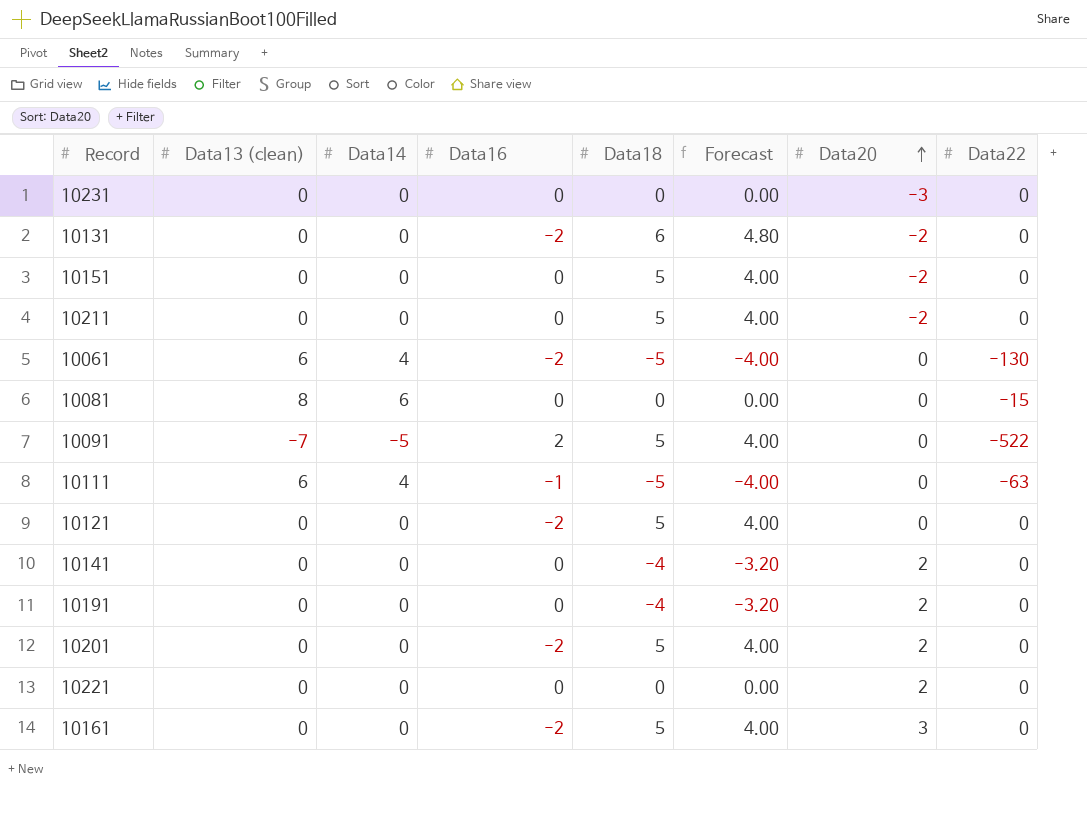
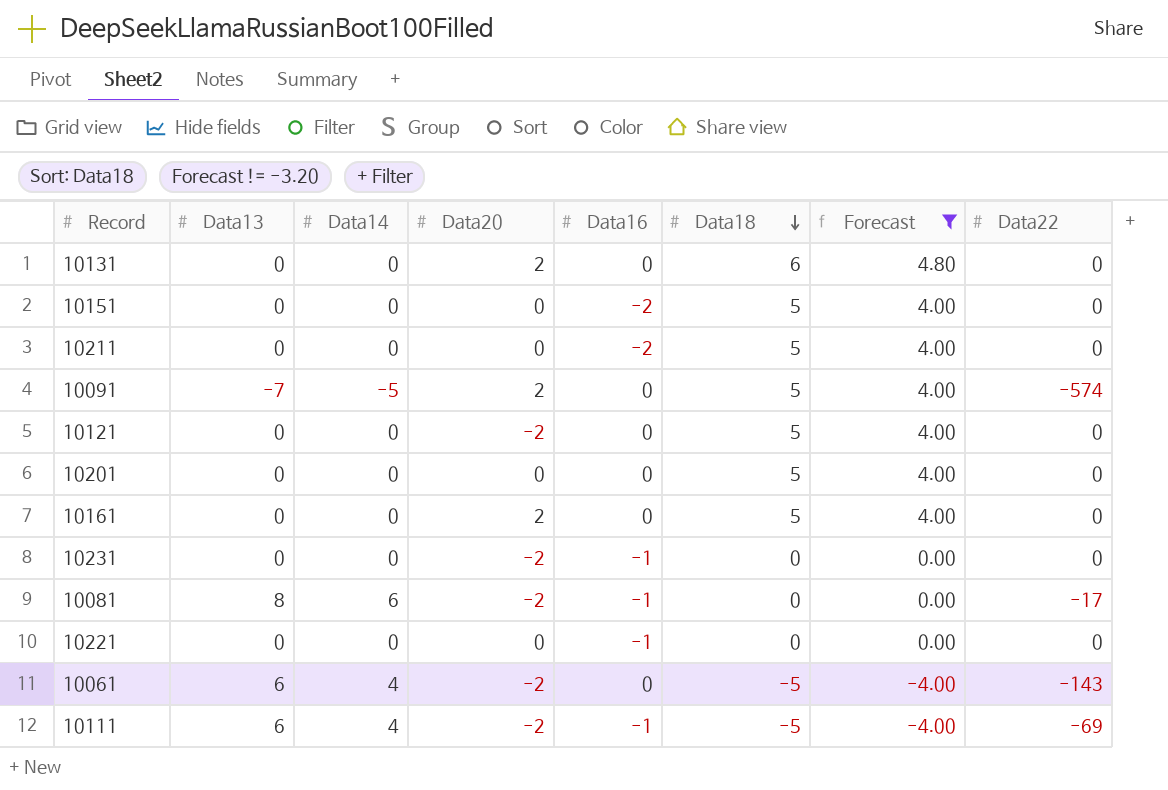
filter: none -> Forecast != -3.20
row order: Data20 ascending -> Data18 descending
column name: Data13 (clean) -> Data13
column Data20 | position: 7 -> 4
10131 | Data20: -2 -> 2
10131 | Data16: -2 -> 0
10151 | Data20: -2 -> 0
10151 | Data16: 0 -> -2
10211 | Data20: -2 -> 0
10211 | Data16: 0 -> -2
10091 | Data20: 0 -> 2
10091 | Data16: 2 -> 0
10091 | Data22: -522 -> -574
10121 | Data20: 0 -> -2
10121 | Data16: -2 -> 0
10201 | Data20: 2 -> 0
10201 | Data16: -2 -> 0
10161 | Data20: 3 -> 2
10161 | Data16: -2 -> 0
10231 | Data20: -3 -> -2
10231 | Data16: 0 -> -1
10081 | Data20: 0 -> -2
10081 | Data16: 0 -> -1
10081 | Data22: -15 -> -17
10221 | Data20: 2 -> 0
10221 | Data16: 0 -> -1
10061 | Data20: 0 -> -2
10061 | Data16: -2 -> 0
10061 | Data22: -130 -> -143
10111 | Data20: 0 -> -2
10111 | Data22: -63 -> -69

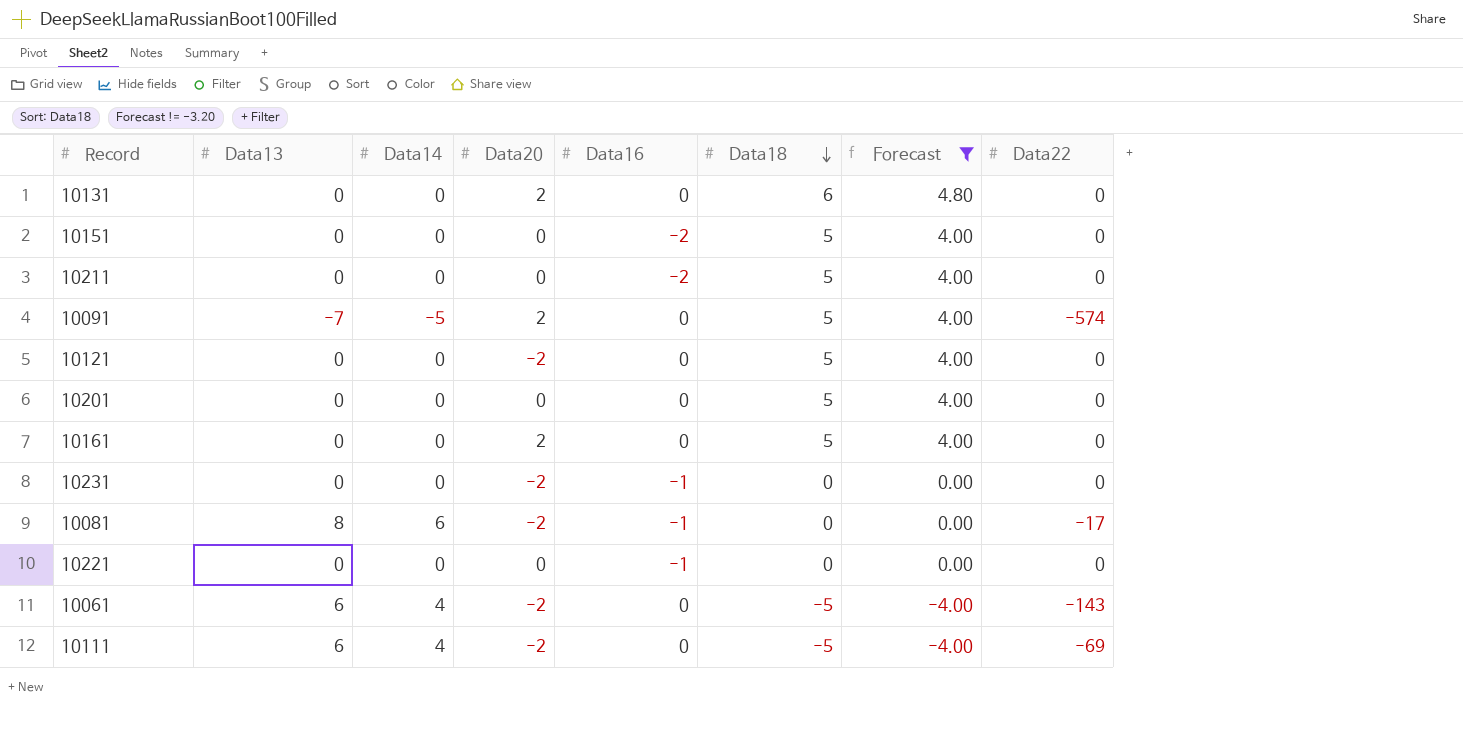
10111 | Data16: -1 -> 0

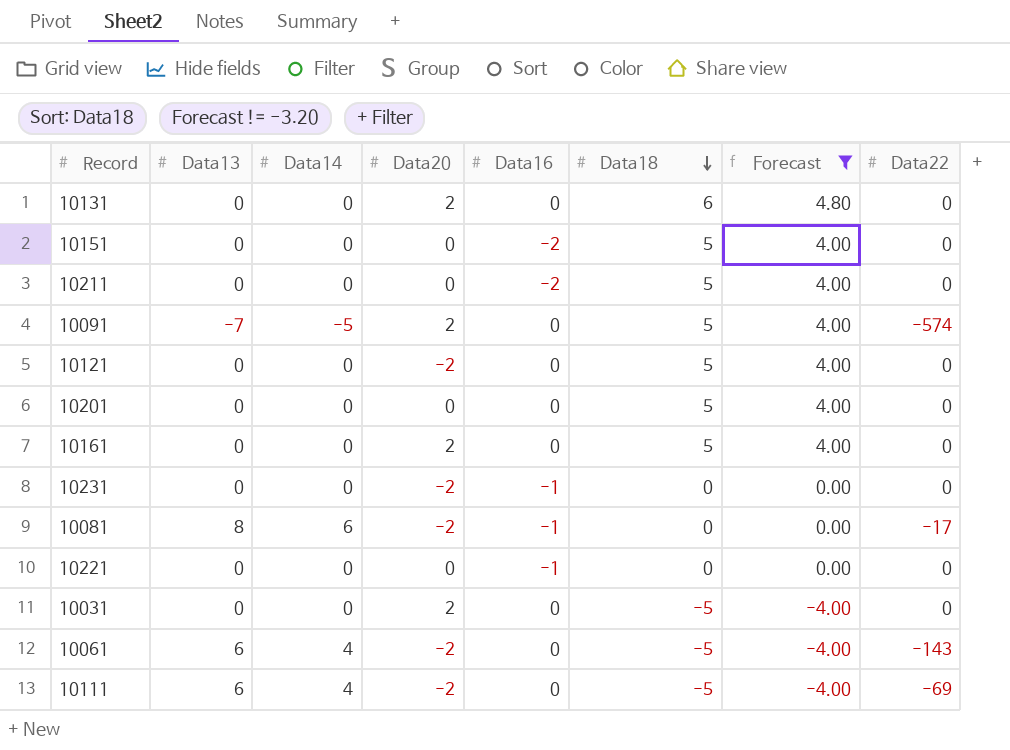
row 10031: none -> 0 | 0 | 2 | 0 | -5 | -4.00 | 0

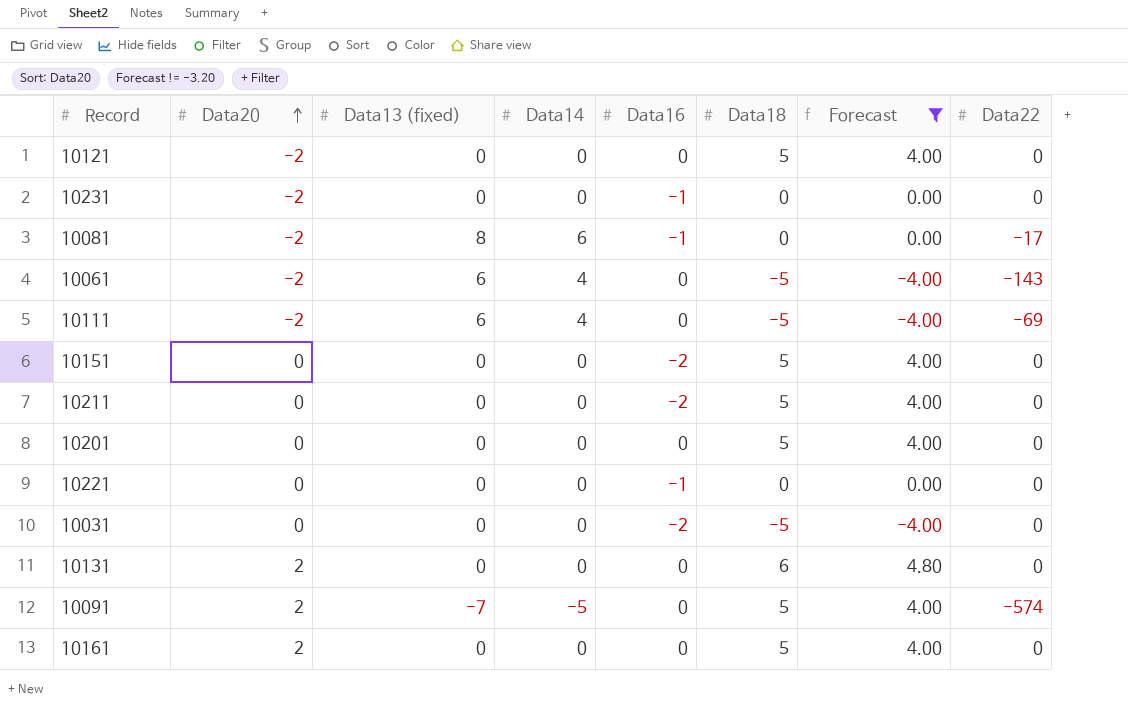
row order: Data18 descending -> Data20 ascending
column Data20 | position: 4 -> 2
column name: Data13 -> Data13 (fixed)
10031 | Data20: 2 -> 0
10031 | Data16: 0 -> -2

